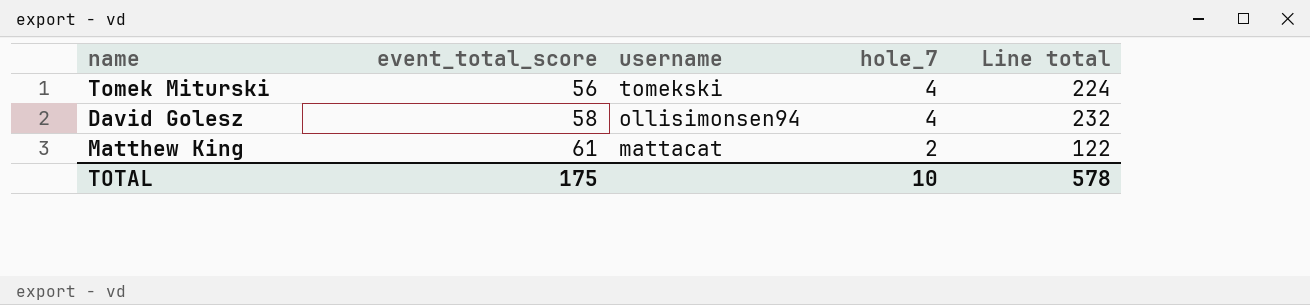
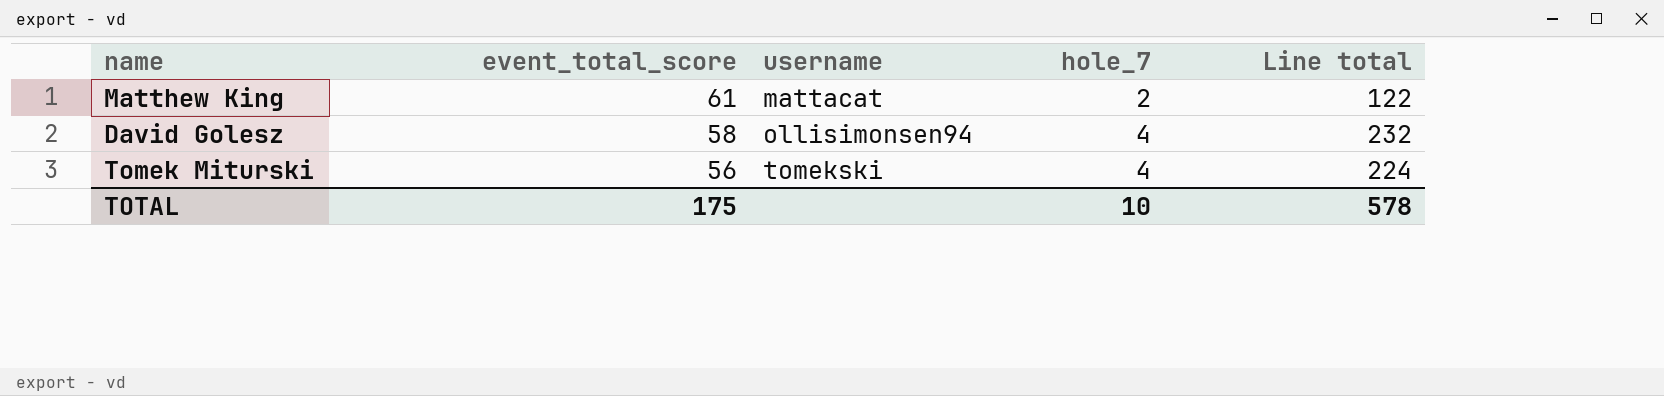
row order: event_total_score ascending -> event_total_score descending

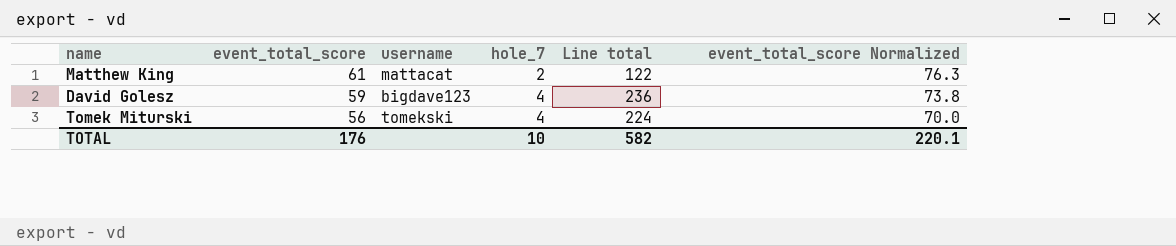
column event_total_score Normalized | formula: none -> [event_total_score] * 1.25
David Golesz | event_total_score: 58 -> 59
David Golesz | username: ollisimonsen94 -> bigdave123
David Golesz | Line total: 232 -> 236
TOTAL | event_total_score: 175 -> 176
TOTAL | Line total: 578 -> 582

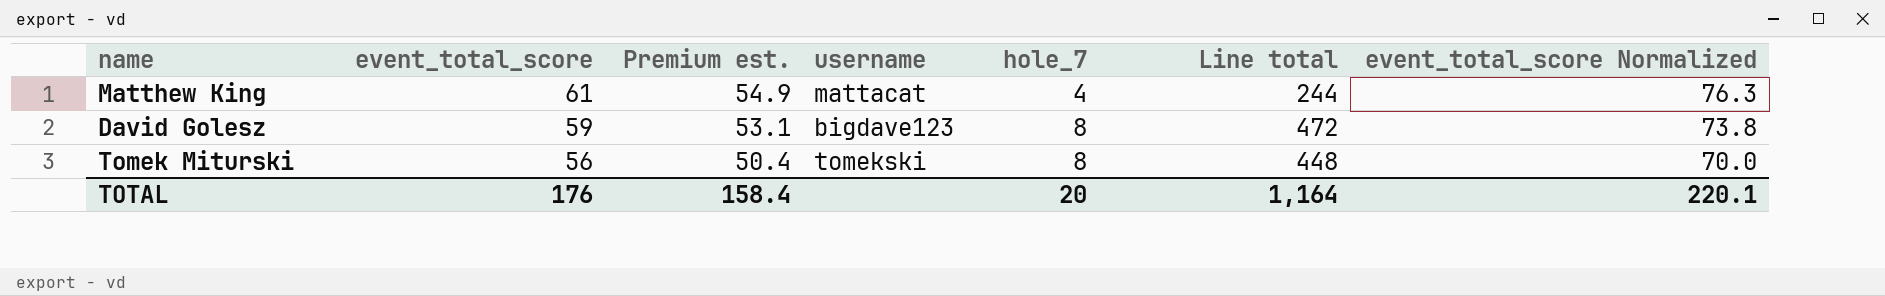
column Premium est. | formula: none -> [event_total_score] * 0.9
Matthew King | hole_7: 2 -> 4
Matthew King | Line total: 122 -> 244
David Golesz | hole_7: 4 -> 8
David Golesz | Line total: 236 -> 472
Tomek Miturski | hole_7: 4 -> 8
Tomek Miturski | Line total: 224 -> 448
TOTAL | hole_7: 10 -> 20
TOTAL | Line total: 582 -> 1,164

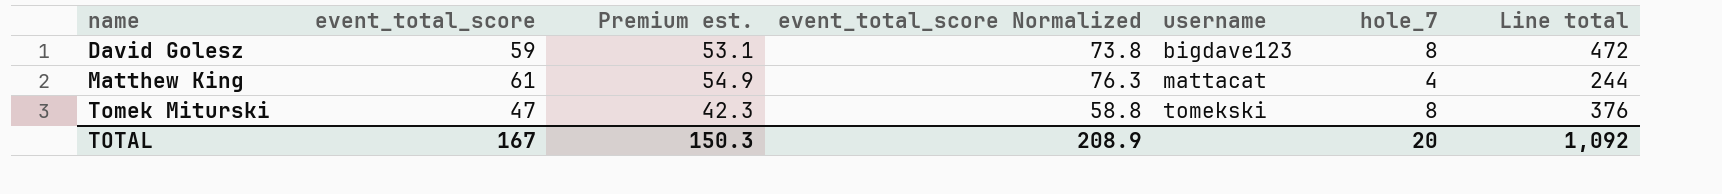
row order: event_total_score descending -> name ascending
column event_total_score Normalized | position: 7 -> 4
Tomek Miturski | event_total_score: 56 -> 47
Tomek Miturski | Premium est.: 50.4 -> 42.3
Tomek Miturski | event_total_score Normalized: 70.0 -> 58.8
Tomek Miturski | Line total: 448 -> 376
TOTAL | event_total_score: 176 -> 167
TOTAL | Premium est.: 158.4 -> 150.3
TOTAL | event_total_score Normalized: 220.1 -> 208.9
TOTAL | Line total: 1,164 -> 1,092

